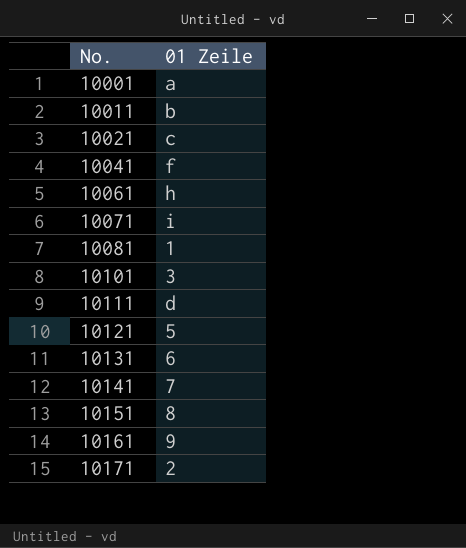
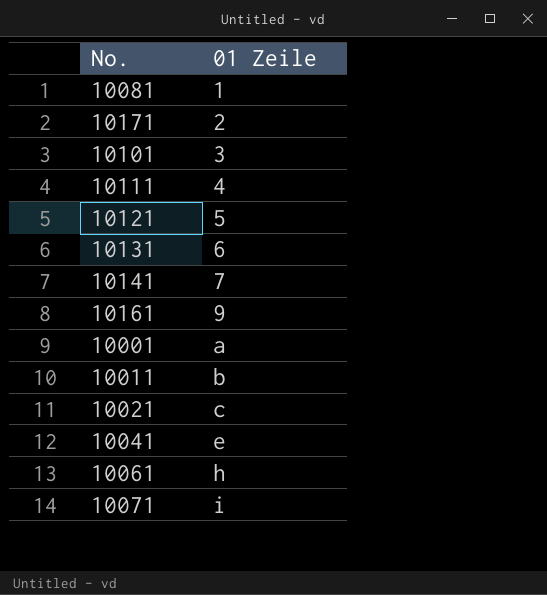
row order: No. ascending -> 01 Zeile ascending
row 10151: 8 -> none
10111 | 01 Zeile: d -> 4
10041 | 01 Zeile: f -> e

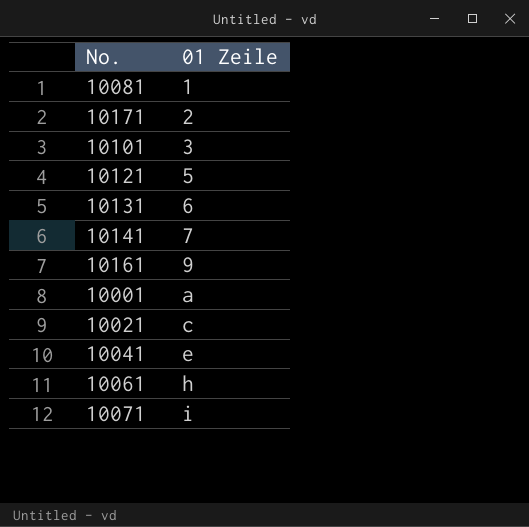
row 10111: 4 -> none
row 10011: b -> none

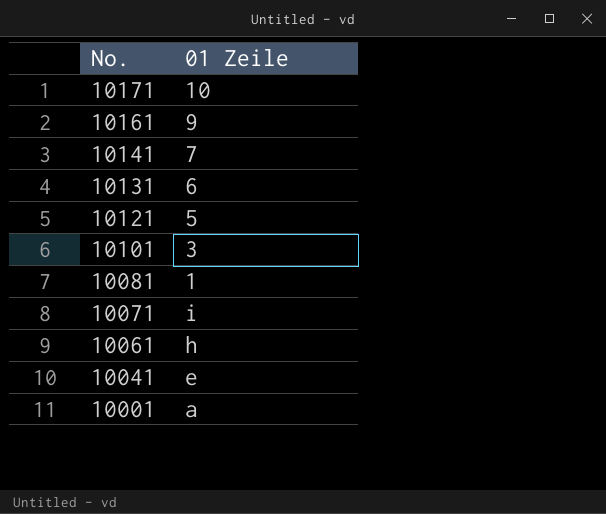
row order: 01 Zeile ascending -> No. descending
row 10021: c -> none
10171 | 01 Zeile: 2 -> 10

